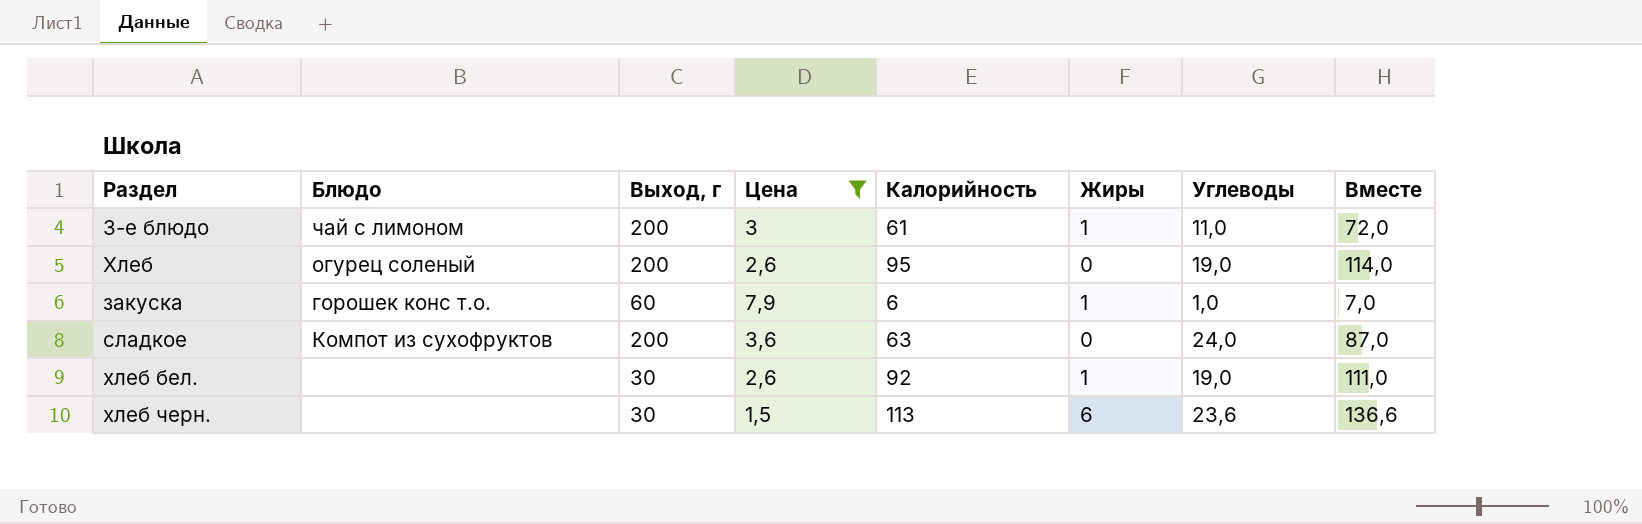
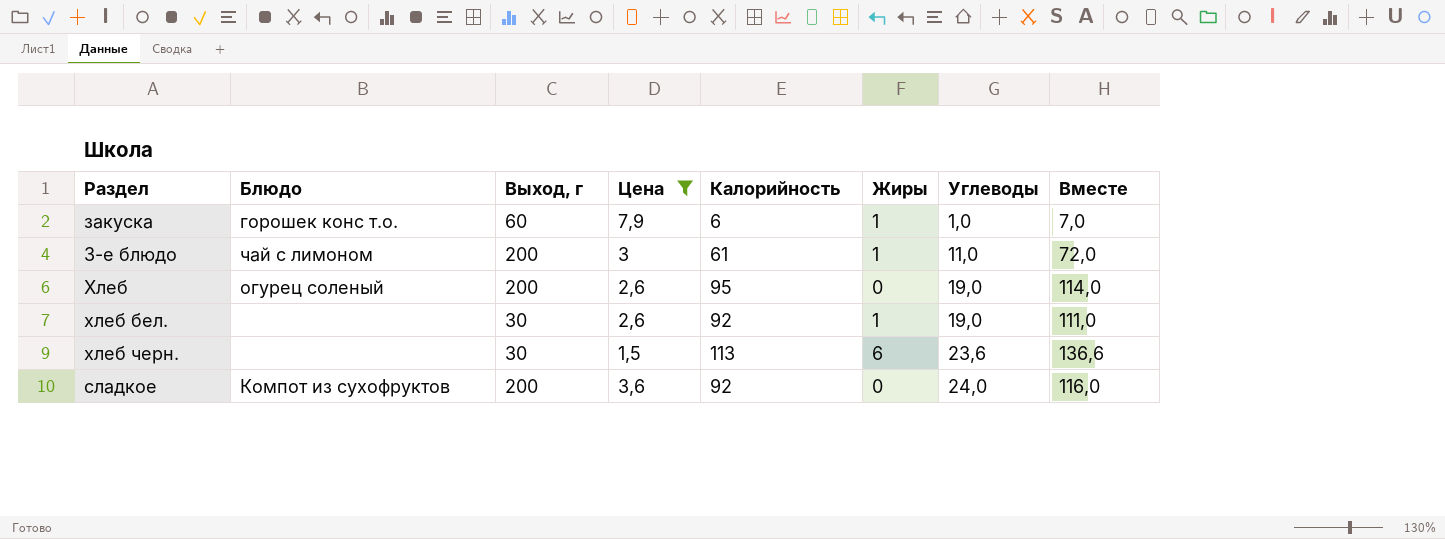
row order: none -> Углеводы ascending
сладкое | Калорийность: 63 -> 92
сладкое | Вместе: 87,0 -> 116,0

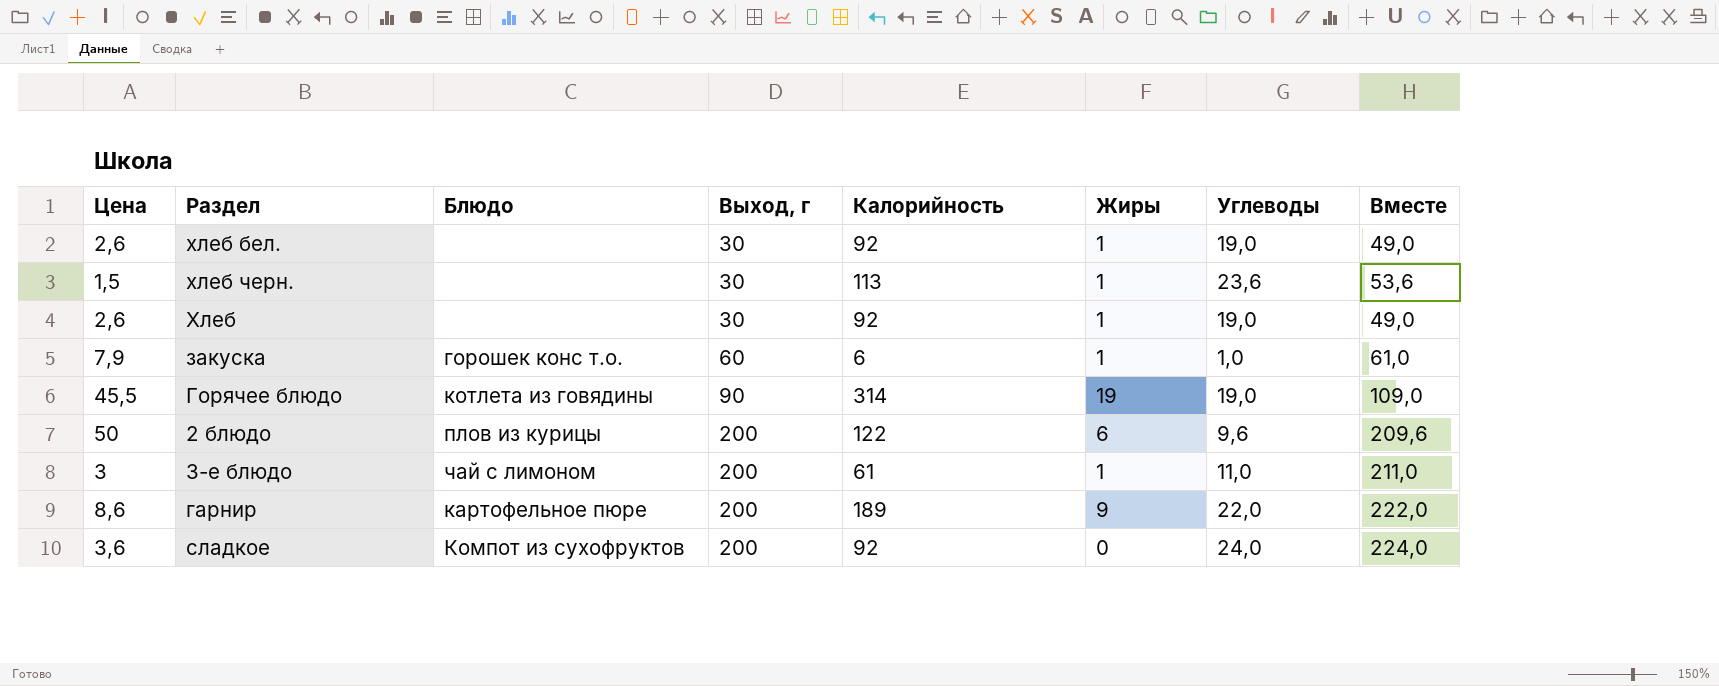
filter: Цена <= 7,9 -> none
row order: Углеводы ascending -> Выход, г ascending
column Цена | position: 4 -> 1
column Вместе | formula: [Калорийность] + [Углеводы] -> [Выход, г] + [Углеводы]
хлеб черн. | Жиры: 6 -> 1
Хлеб | Блюдо: огурец соленый -> none
Хлеб | Выход, г: 200 -> 30
Хлеб | Калорийность: 95 -> 92
Хлеб | Жиры: 0 -> 1

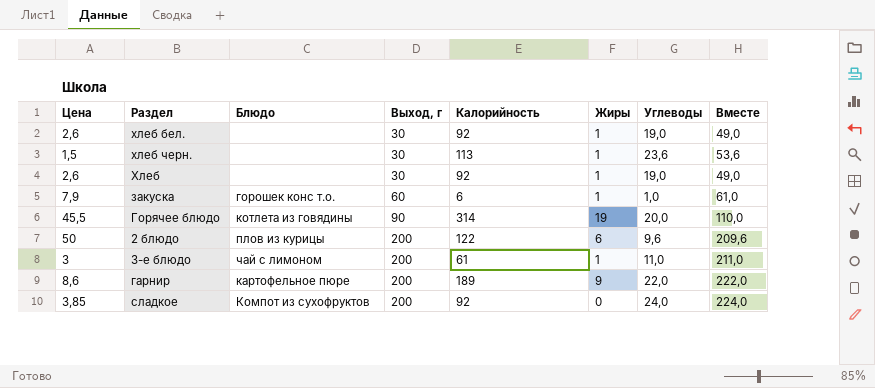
Горячее блюдо | Углеводы: 19,0 -> 20,0
Горячее блюдо | Вместе: 109,0 -> 110,0
сладкое | Цена: 3,6 -> 3,85

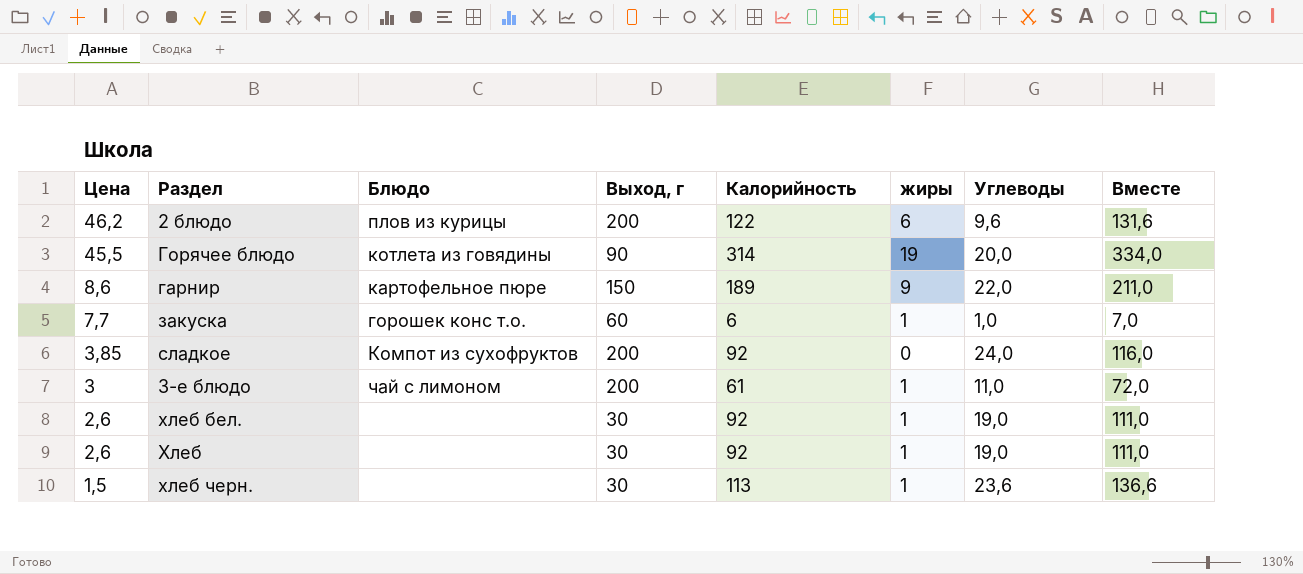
row order: Выход, г ascending -> Цена descending
column name: Жиры -> жиры
column Вместе | formula: [Выход, г] + [Углеводы] -> [Калорийность] + [Углеводы]
2 блюдо | Цена: 50 -> 46,2
гарнир | Выход, г: 200 -> 150
закуска | Цена: 7,9 -> 7,7

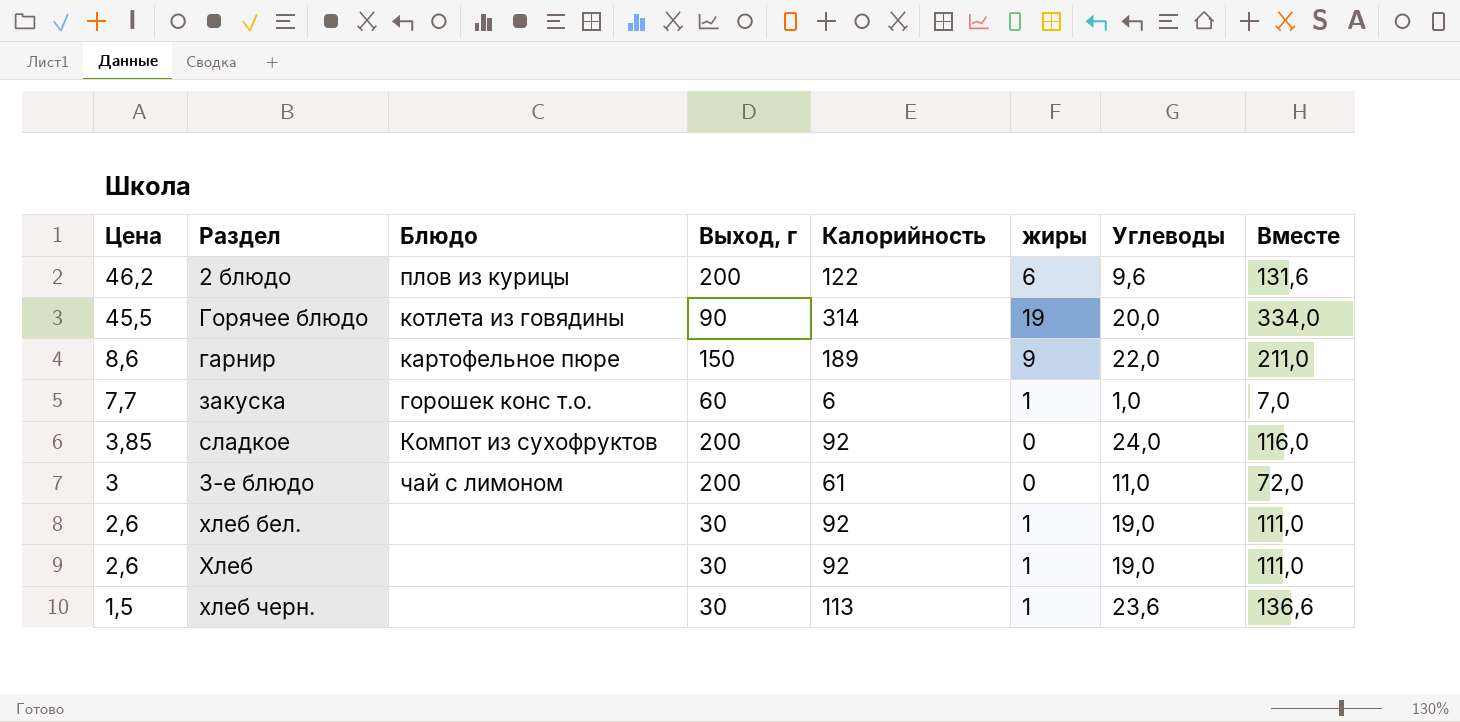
3-е блюдо | жиры: 1 -> 0

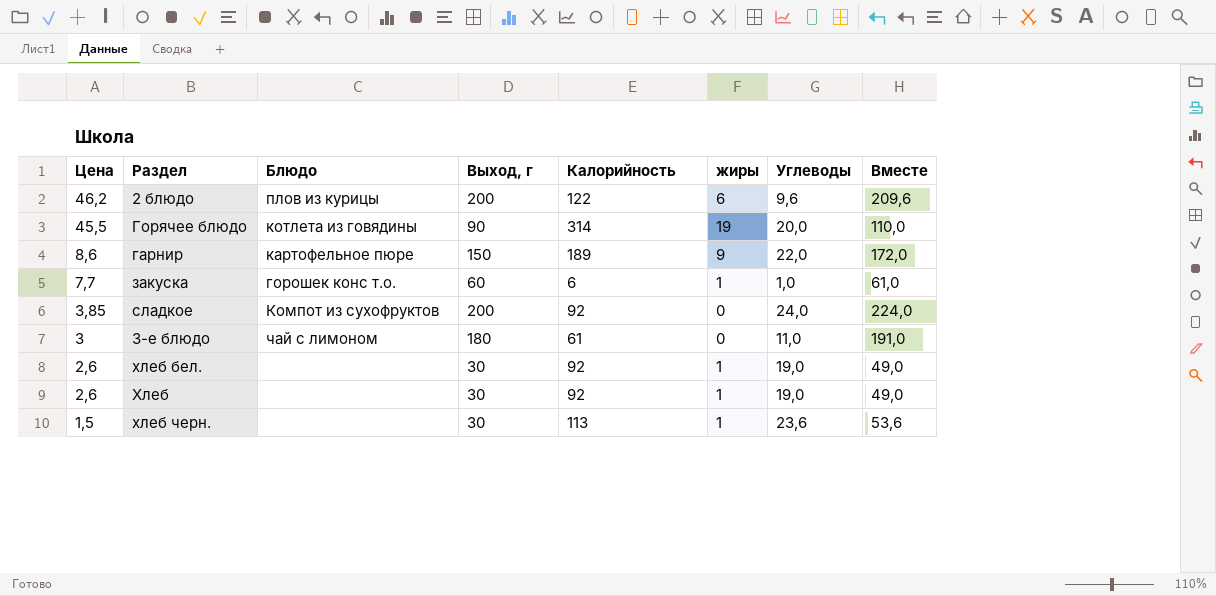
column Вместе | formula: [Калорийность] + [Углеводы] -> [Выход, г] + [Углеводы]
3-е блюдо | Выход, г: 200 -> 180

